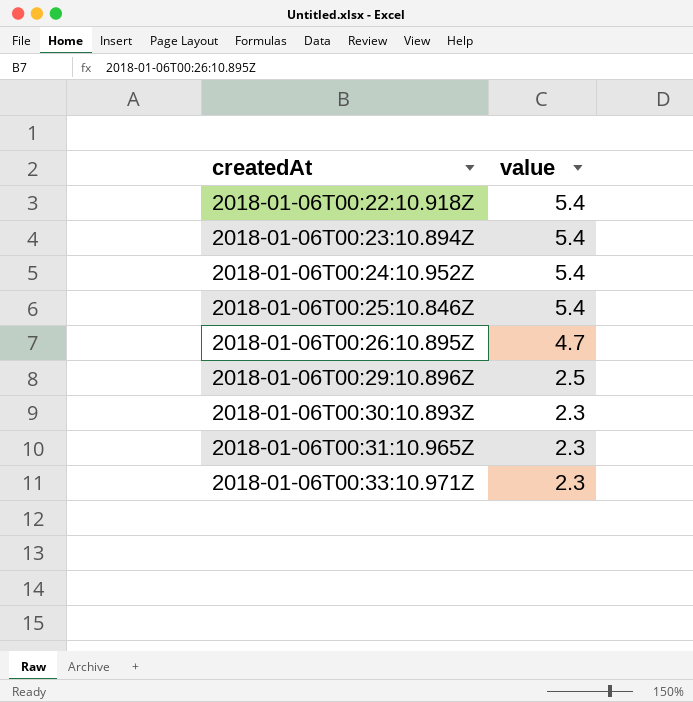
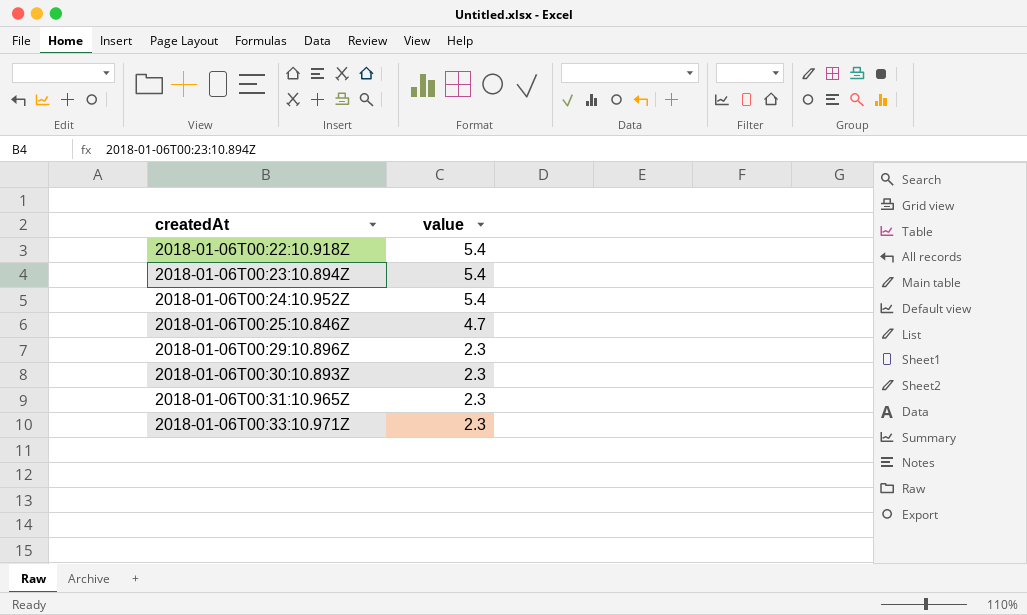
row 2018-01-06T00:26:10.895Z: 4.7 -> none
2018-01-06T00:25:10.846Z | value: 5.4 -> 4.7
2018-01-06T00:29:10.896Z | value: 2.5 -> 2.3

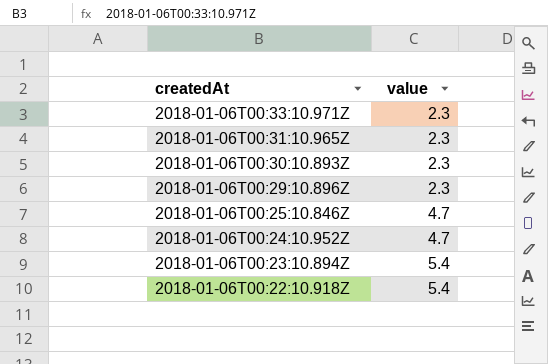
row order: createdAt ascending -> createdAt descending
2018-01-06T00:24:10.952Z | value: 5.4 -> 4.7

